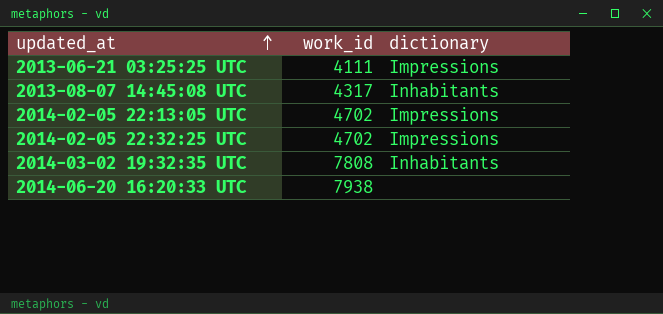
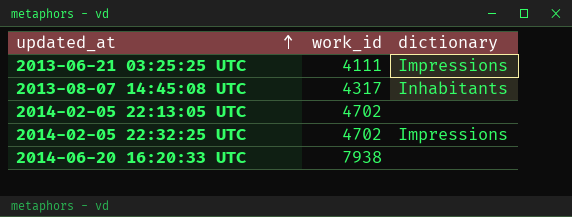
row 2014-03-02 19:32:35 UTC: 7808 | Inhabitants -> none
2014-02-05 22:13:05 UTC | dictionary: Impressions -> none

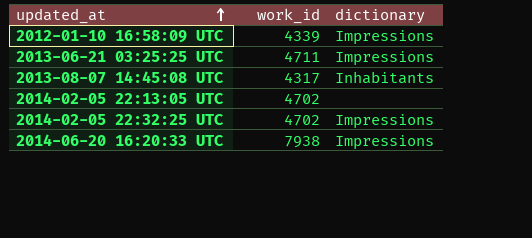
row 2012-01-10 16:58:09 UTC: none -> 4339 | Impressions
2013-06-21 03:25:25 UTC | work_id: 4111 -> 4711
2014-06-20 16:20:33 UTC | dictionary: none -> Impressions

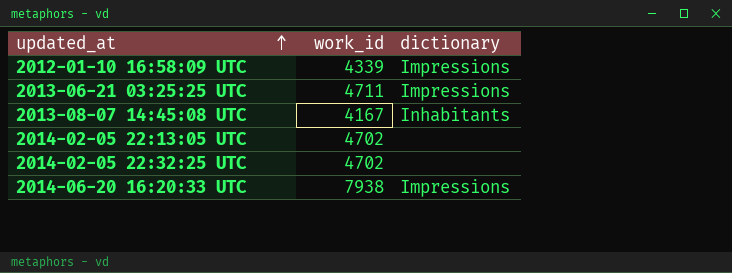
2013-08-07 14:45:08 UTC | work_id: 4317 -> 4167
2014-02-05 22:32:25 UTC | dictionary: Impressions -> none

